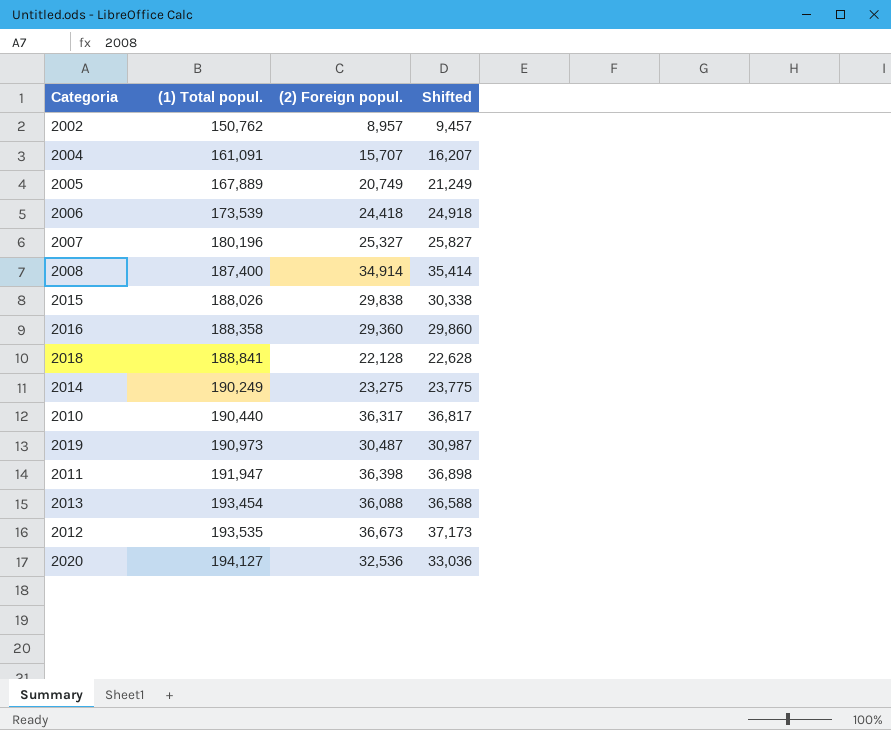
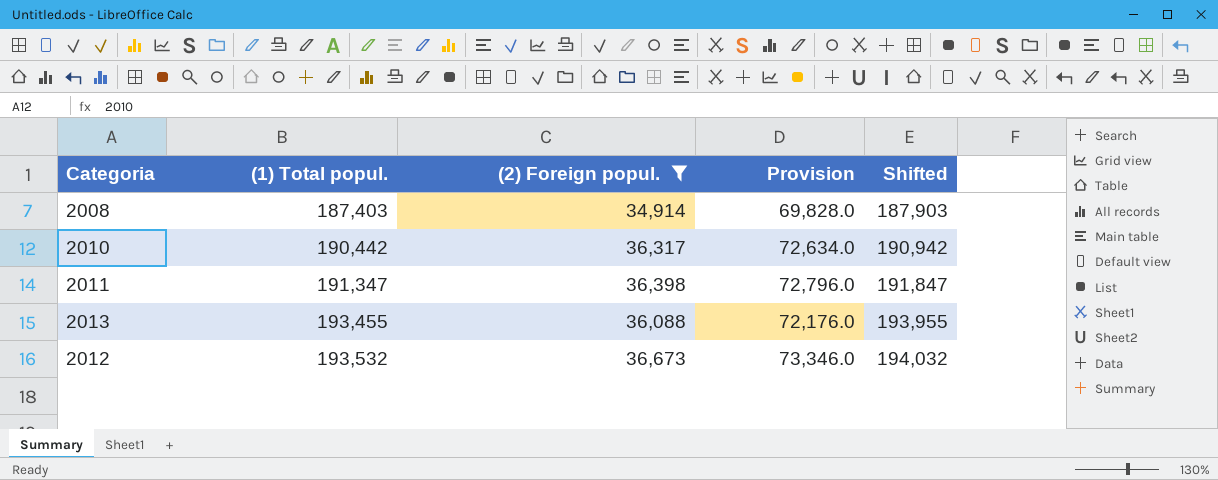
filter: none -> (2) Foreign popul. >= 34,914
column Provision | formula: none -> [(2) Foreign popul.] * 2
column Shifted | formula: [(2) Foreign popul.] + 500 -> [(1) Total popul.] + 500
2008 | (1) Total popul.: 187,400 -> 187,403
2010 | (1) Total popul.: 190,440 -> 190,442
2011 | (1) Total popul.: 191,947 -> 191,347
2013 | (1) Total popul.: 193,454 -> 193,455
2012 | (1) Total popul.: 193,535 -> 193,532

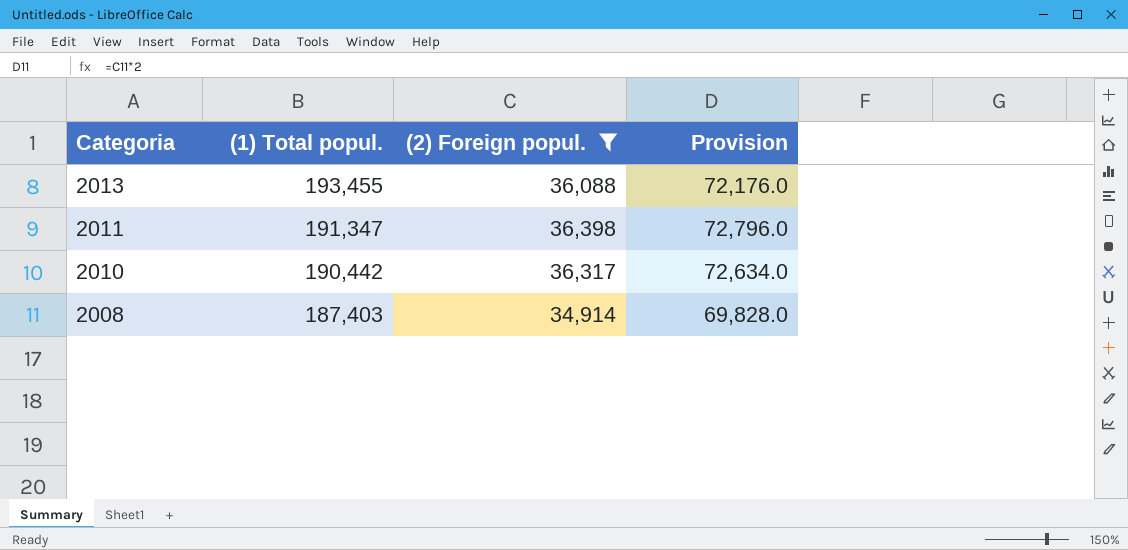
row order: (1) Total popul. ascending -> Categoria descending
column Shifted | formula: [(1) Total popul.] + 500 -> none
row 2012: 193,532 | 36,673 | 73,346.0 | 194,032 -> none

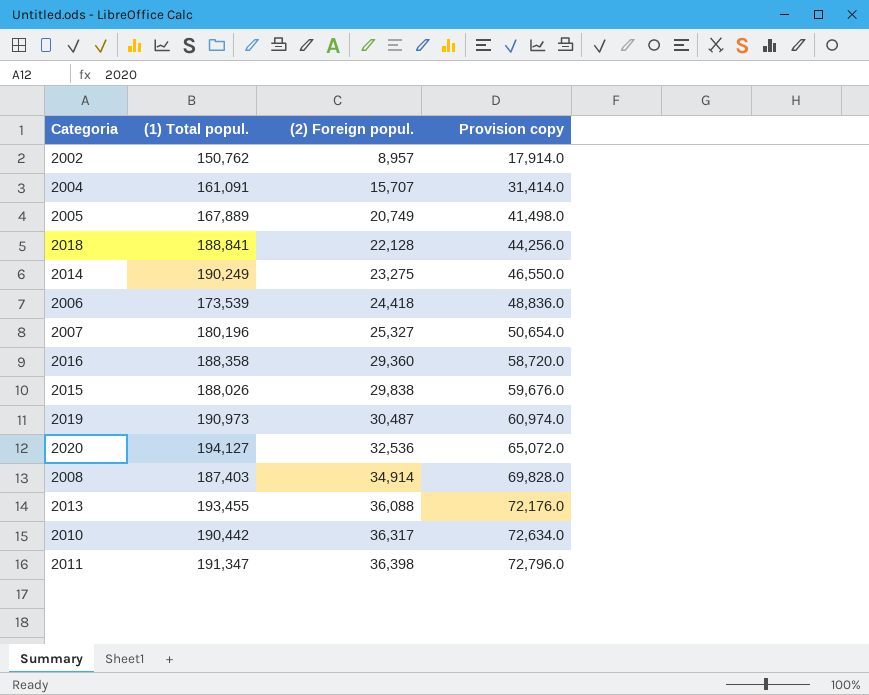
filter: (2) Foreign popul. >= 34,914 -> none
row order: Categoria descending -> (2) Foreign popul. ascending
column name: Provision -> Provision copy

